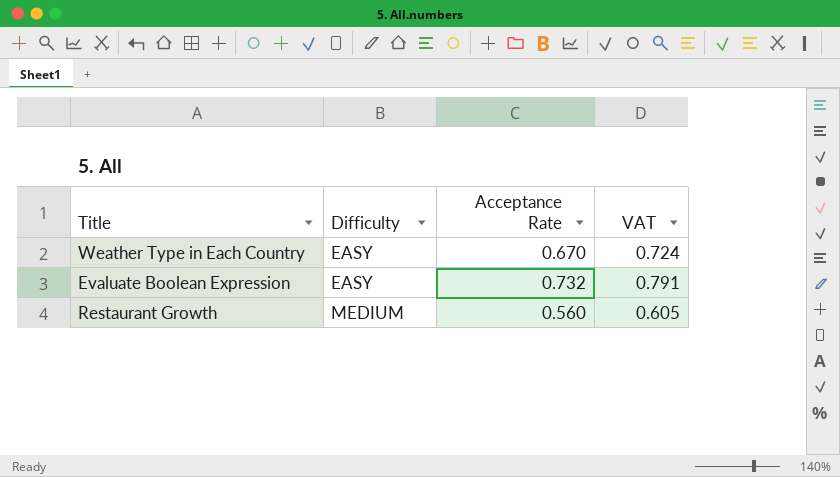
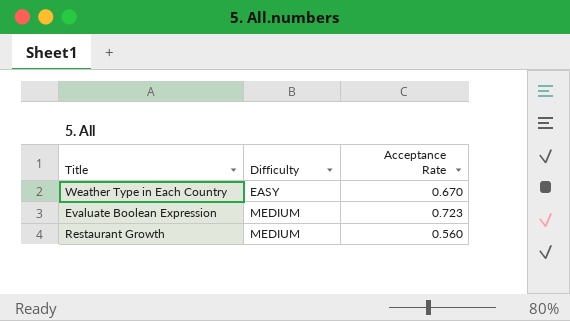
column VAT | formula: [Acceptance Rate] * 1.08 -> none
Evaluate Boolean Expression | Difficulty: EASY -> MEDIUM
Evaluate Boolean Expression | Acceptance Rate: 0.732 -> 0.723

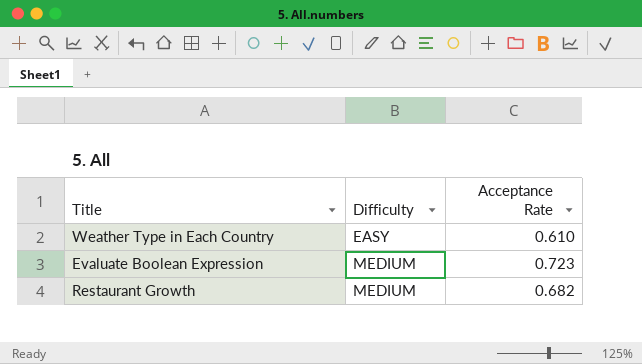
Weather Type in Each Country | Acceptance Rate: 0.670 -> 0.610
Restaurant Growth | Acceptance Rate: 0.560 -> 0.682

